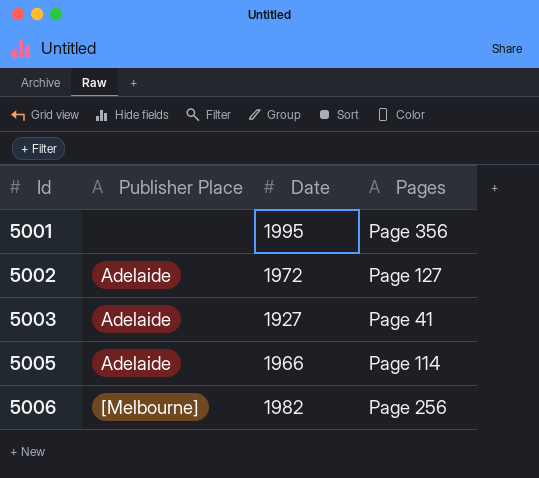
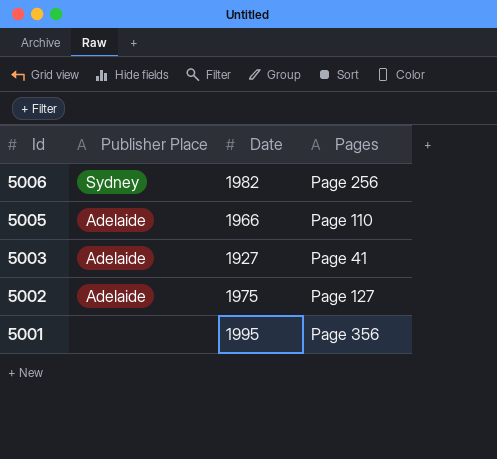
row order: Id ascending -> Id descending
5006 | Publisher Place: [Melbourne] -> Sydney
5005 | Pages: Page 114 -> Page 110
5002 | Date: 1972 -> 1975

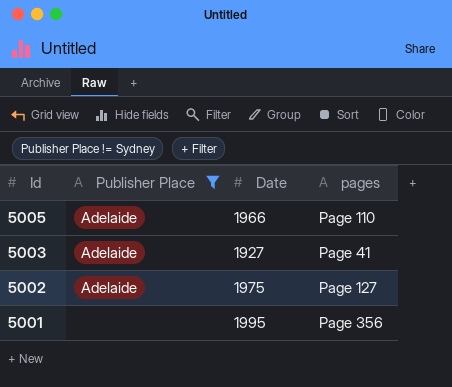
filter: none -> Publisher Place != Sydney
column name: Pages -> pages

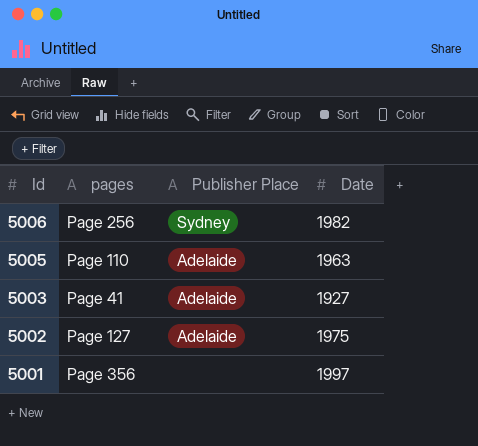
filter: Publisher Place != Sydney -> none
column pages | position: 4 -> 2
5005 | Date: 1966 -> 1963
5001 | Date: 1995 -> 1997

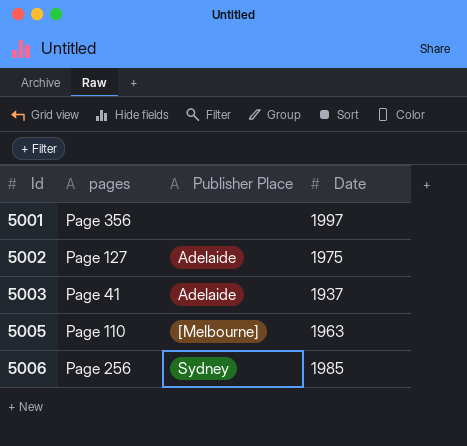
row order: Id descending -> Id ascending
5003 | Date: 1927 -> 1937
5005 | Publisher Place: Adelaide -> [Melbourne]
5006 | Date: 1982 -> 1985

